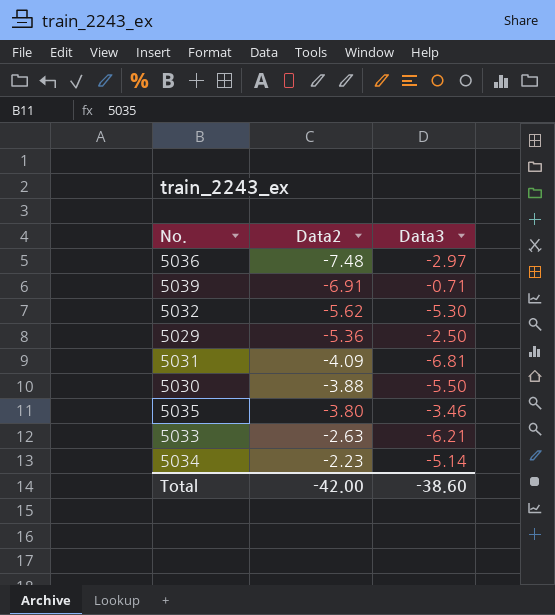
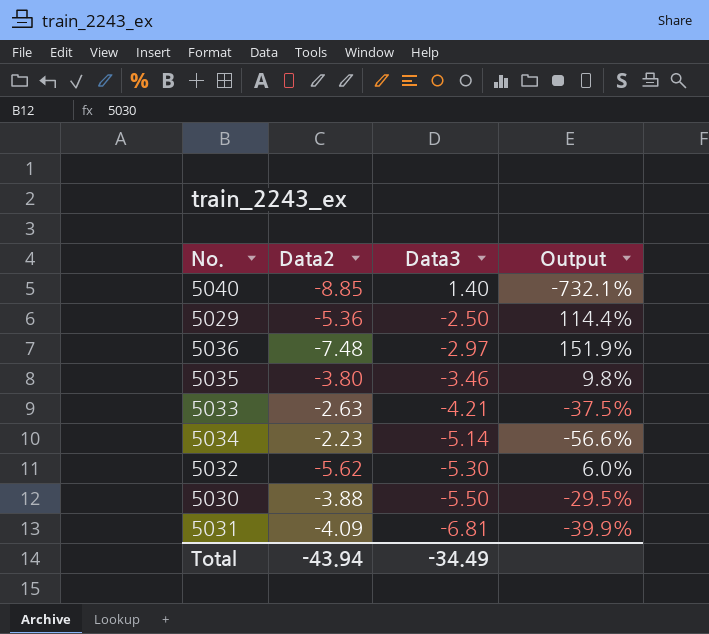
row order: Data2 ascending -> Data3 descending
column Output | formula: none -> ([Data2] - [Data3]) / [Data3]
row 5039: -6.91 | -0.71 -> none
row 5040: none -> -8.85 | 1.40 | -732.1%
5033 | Data3: -6.21 -> -4.21
Total | Data2: -42.00 -> -43.94
Total | Data3: -38.60 -> -34.49

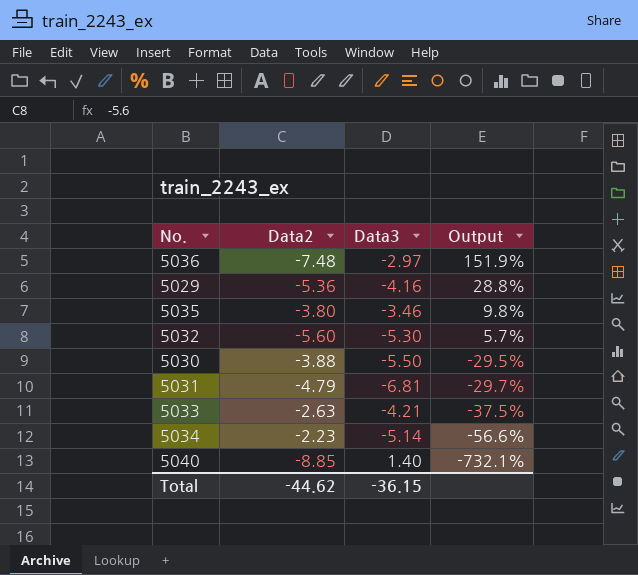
row order: Data3 descending -> Output descending
5029 | Data3: -2.50 -> -4.16
5029 | Output: 114.4% -> 28.8%
5032 | Data2: -5.62 -> -5.60
5032 | Output: 6.0% -> 5.7%
5031 | Data2: -4.09 -> -4.79
5031 | Output: -39.9% -> -29.7%
Total | Data2: -43.94 -> -44.62
Total | Data3: -34.49 -> -36.15

